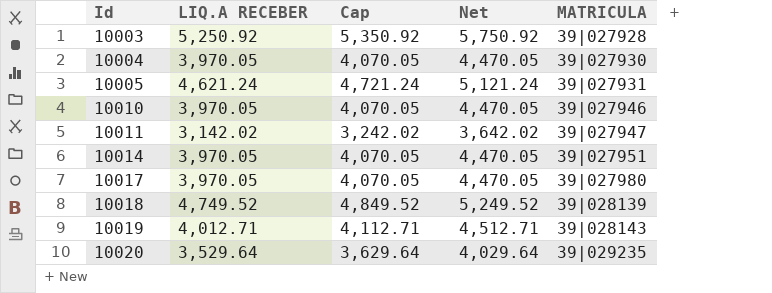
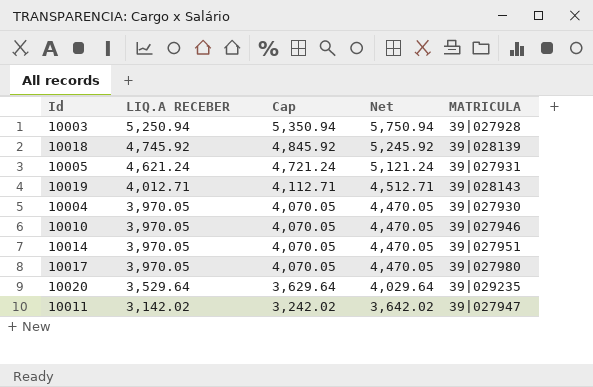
row order: Id ascending -> LIQ.A RECEBER descending
10003 | LIQ.A RECEBER: 5,250.92 -> 5,250.94
10003 | Cap: 5,350.92 -> 5,350.94
10003 | Net: 5,750.92 -> 5,750.94
10018 | LIQ.A RECEBER: 4,749.52 -> 4,745.92
10018 | Cap: 4,849.52 -> 4,845.92
10018 | Net: 5,249.52 -> 5,245.92

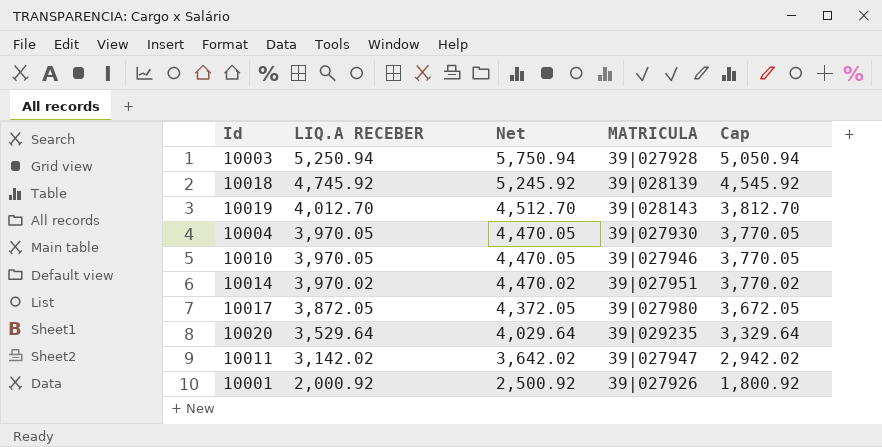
column Cap | formula: [LIQ.A RECEBER] + 100 -> [LIQ.A RECEBER] - 200
column Cap | position: 3 -> 5
row 10005: 4,621.24 | 4,721.24 | 5,121.24 | 39|027931 -> none
10019 | LIQ.A RECEBER: 4,012.71 -> 4,012.70
10019 | Net: 4,512.71 -> 4,512.70
10014 | LIQ.A RECEBER: 3,970.05 -> 3,970.02
10014 | Net: 4,470.05 -> 4,470.02
10017 | LIQ.A RECEBER: 3,970.05 -> 3,872.05
10017 | Net: 4,470.05 -> 4,372.05
row 10001: none -> 2,000.92 | 2,500.92 | 39|027926 | 1,800.92

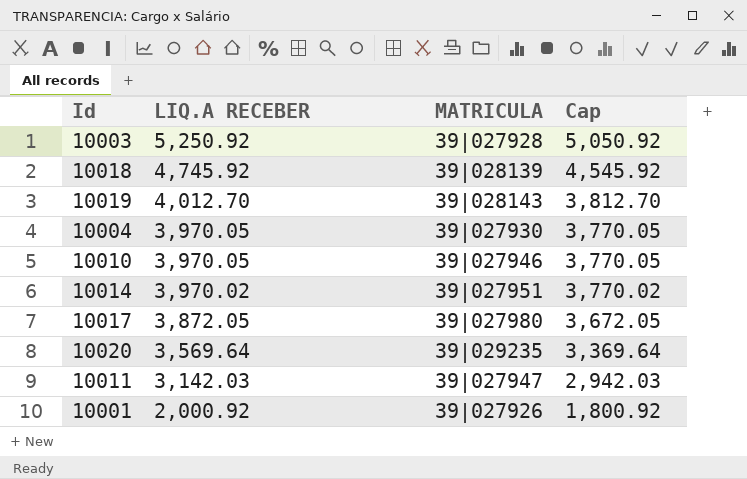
column Net | formula: [LIQ.A RECEBER] + 500 -> none
10003 | LIQ.A RECEBER: 5,250.94 -> 5,250.92
10003 | Cap: 5,050.94 -> 5,050.92
10020 | LIQ.A RECEBER: 3,529.64 -> 3,569.64
10020 | Cap: 3,329.64 -> 3,369.64
10011 | LIQ.A RECEBER: 3,142.02 -> 3,142.03
10011 | Cap: 2,942.02 -> 2,942.03

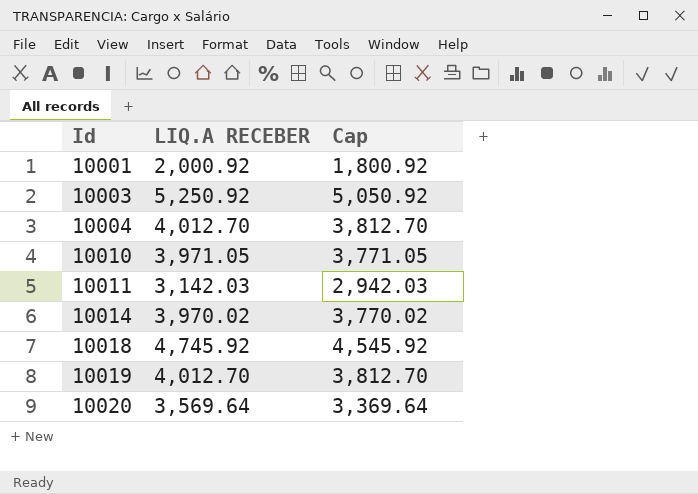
row order: LIQ.A RECEBER descending -> Id ascending
column MATRICULA | position: 3 -> none
row 10017: 3,872.05 | 39|027980 | 3,672.05 -> none
10004 | LIQ.A RECEBER: 3,970.05 -> 4,012.70
10004 | Cap: 3,770.05 -> 3,812.70
10010 | LIQ.A RECEBER: 3,970.05 -> 3,971.05
10010 | Cap: 3,770.05 -> 3,771.05

